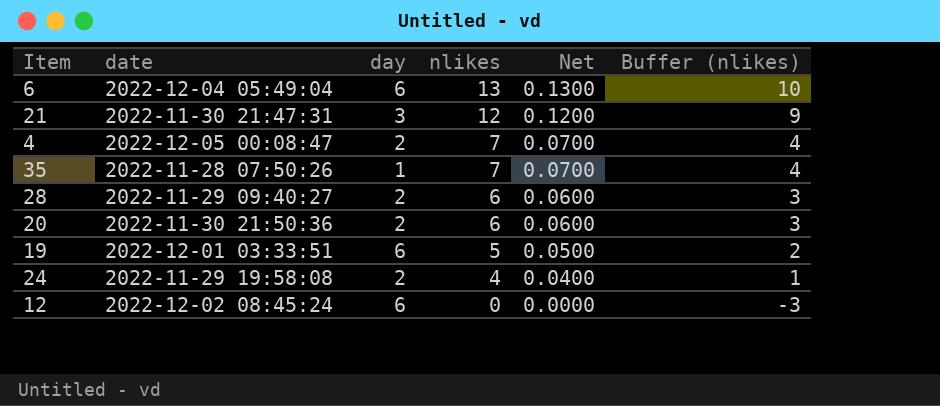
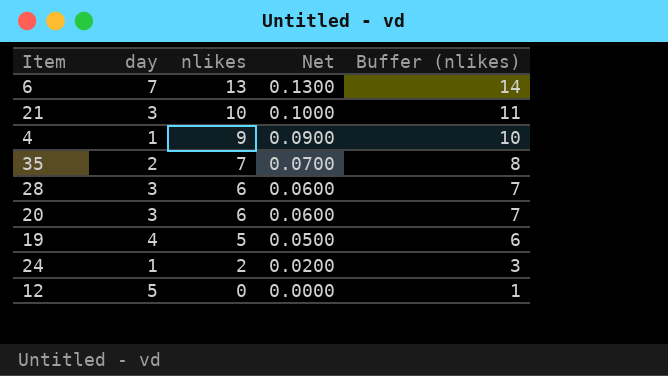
column date | position: 2 -> none
column Buffer (nlikes) | formula: [nlikes] - 3 -> [nlikes] + 1
6 | day: 6 -> 7
21 | nlikes: 12 -> 10
21 | Net: 0.1200 -> 0.1000
4 | day: 2 -> 1
4 | nlikes: 7 -> 9
4 | Net: 0.0700 -> 0.0900
35 | day: 1 -> 2
28 | day: 2 -> 3
20 | day: 2 -> 3
19 | day: 6 -> 4
24 | day: 2 -> 1
24 | nlikes: 4 -> 2
24 | Net: 0.0400 -> 0.0200
12 | day: 6 -> 5

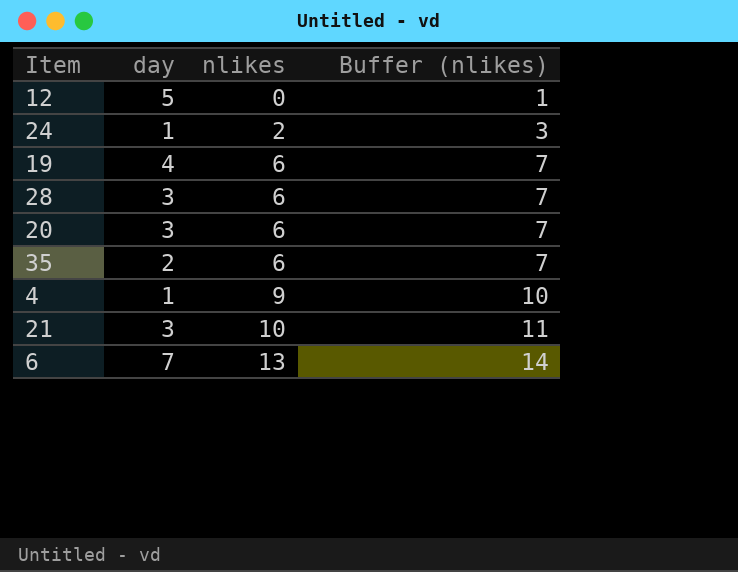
row order: nlikes descending -> nlikes ascending
column Net | formula: [nlikes] * 0.01 -> none
19 | nlikes: 5 -> 6
19 | Buffer (nlikes): 6 -> 7
35 | nlikes: 7 -> 6
35 | Buffer (nlikes): 8 -> 7

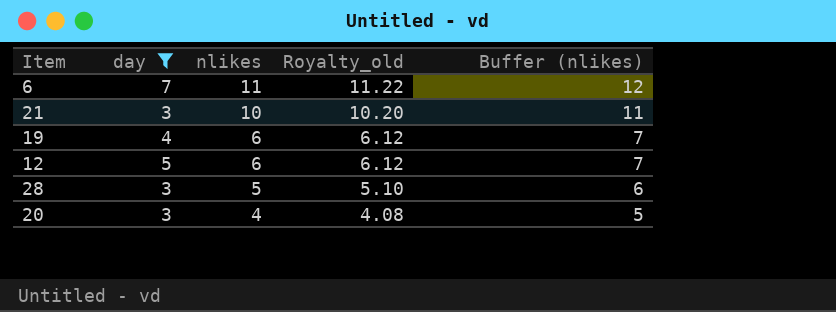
filter: none -> day >= 3
row order: nlikes ascending -> nlikes descending
column Royalty_old | formula: none -> [nlikes] * 1.02
6 | nlikes: 13 -> 11
6 | Buffer (nlikes): 14 -> 12
12 | nlikes: 0 -> 6
12 | Buffer (nlikes): 1 -> 7
28 | nlikes: 6 -> 5
28 | Buffer (nlikes): 7 -> 6
20 | nlikes: 6 -> 4
20 | Buffer (nlikes): 7 -> 5

